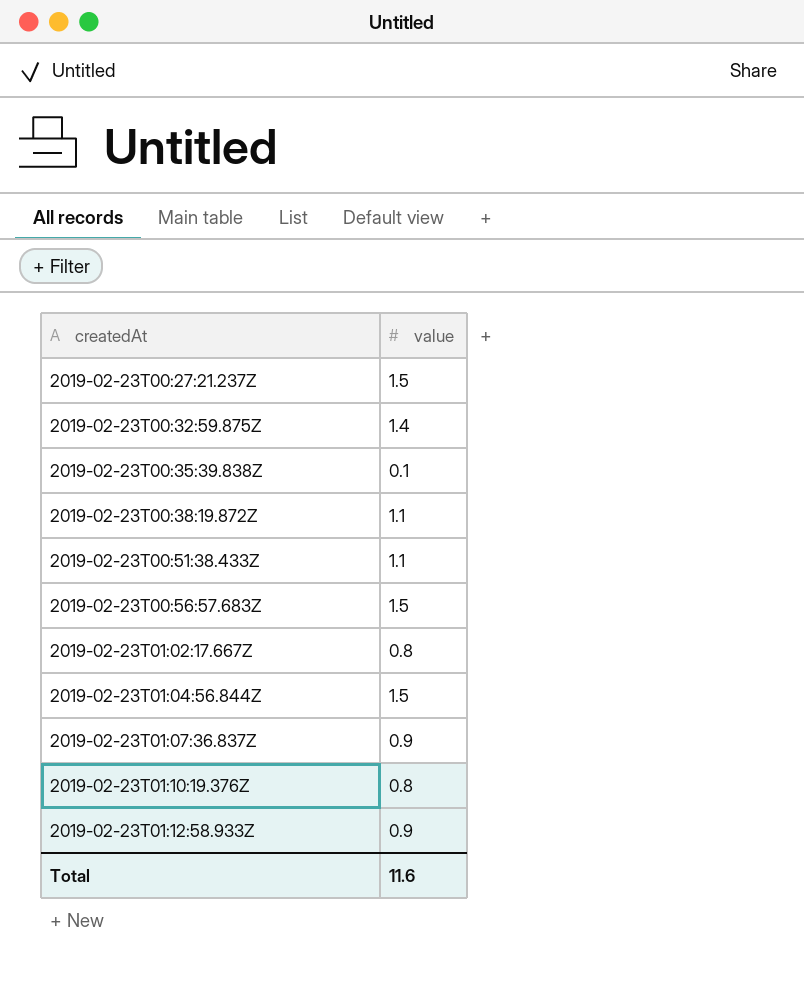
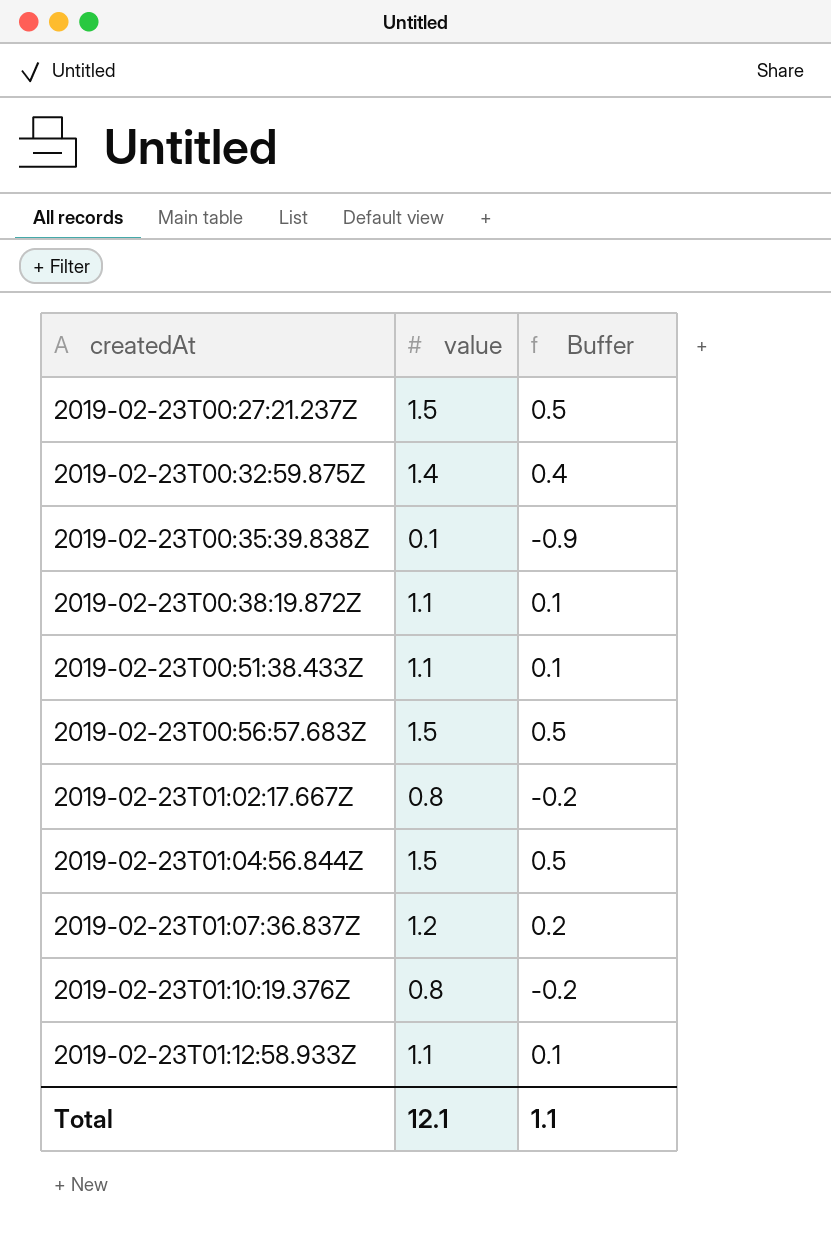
column Buffer | formula: none -> [value] - 1
2019-02-23T01:07:36.837Z | value: 0.9 -> 1.2
2019-02-23T01:12:58.933Z | value: 0.9 -> 1.1
Total | value: 11.6 -> 12.1

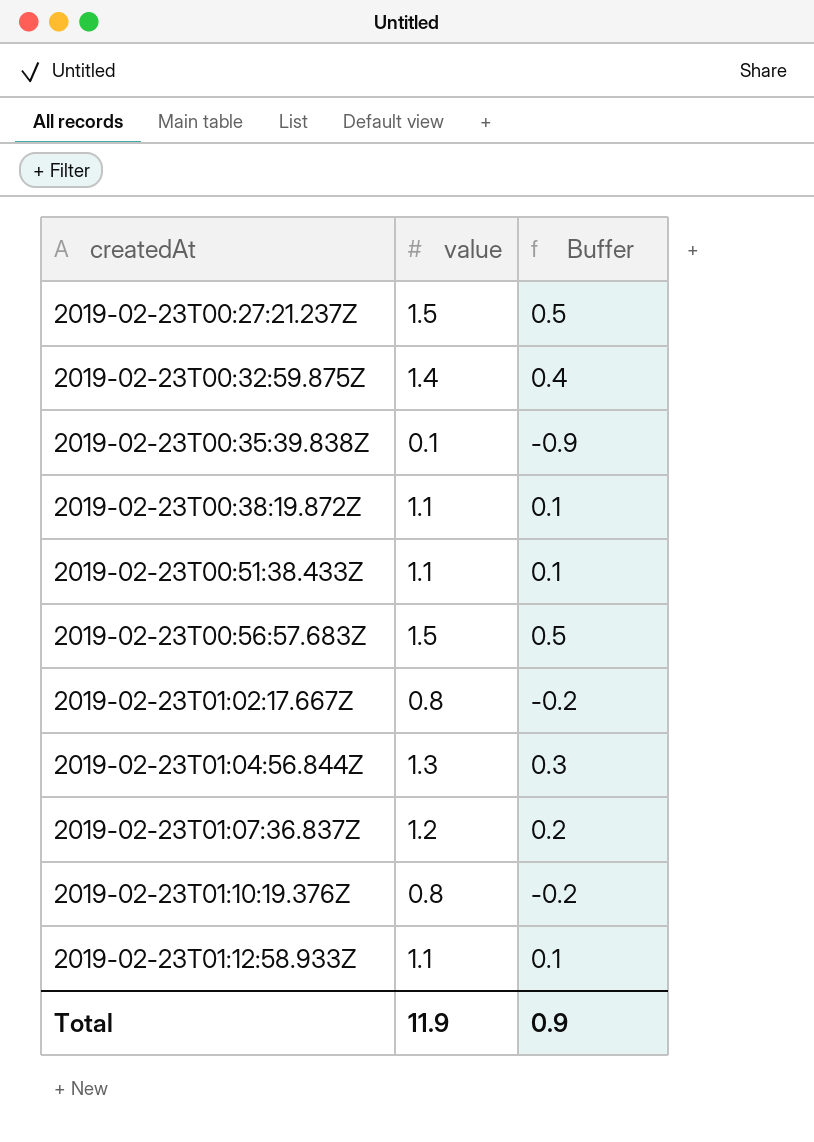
2019-02-23T01:04:56.844Z | value: 1.5 -> 1.3
2019-02-23T01:04:56.844Z | Buffer: 0.5 -> 0.3
Total | value: 12.1 -> 11.9
Total | Buffer: 1.1 -> 0.9

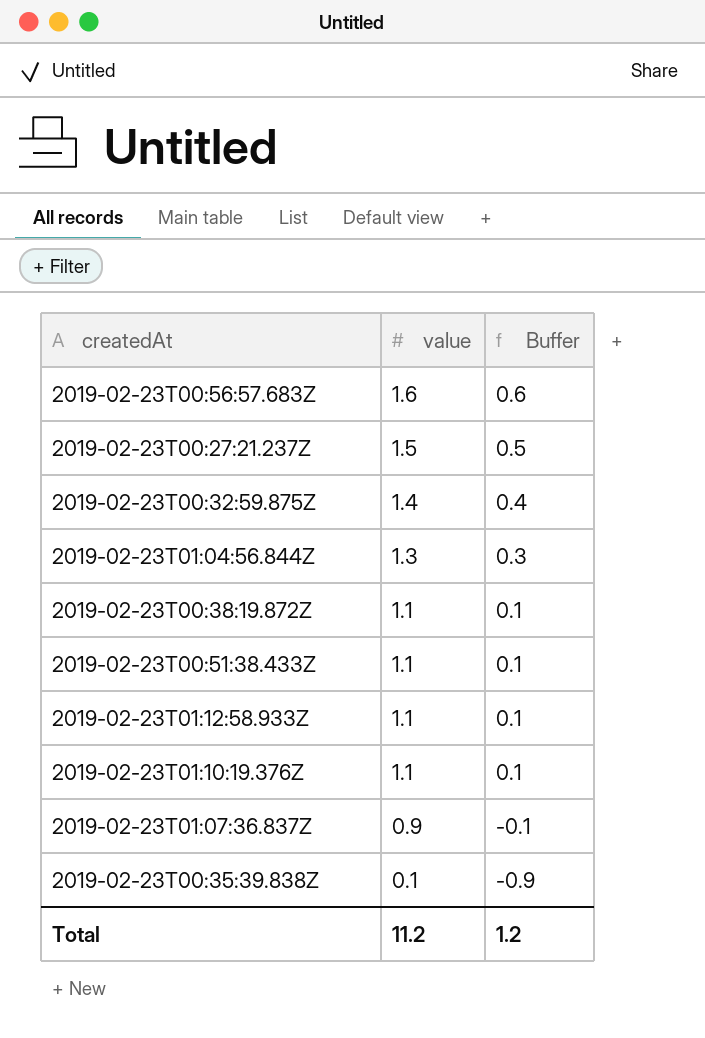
row order: createdAt ascending -> value descending
row 2019-02-23T01:02:17.667Z: 0.8 | -0.2 -> none
2019-02-23T00:56:57.683Z | value: 1.5 -> 1.6
2019-02-23T00:56:57.683Z | Buffer: 0.5 -> 0.6
2019-02-23T01:10:19.376Z | value: 0.8 -> 1.1
2019-02-23T01:10:19.376Z | Buffer: -0.2 -> 0.1
2019-02-23T01:07:36.837Z | value: 1.2 -> 0.9
2019-02-23T01:07:36.837Z | Buffer: 0.2 -> -0.1
Total | value: 11.9 -> 11.2
Total | Buffer: 0.9 -> 1.2

